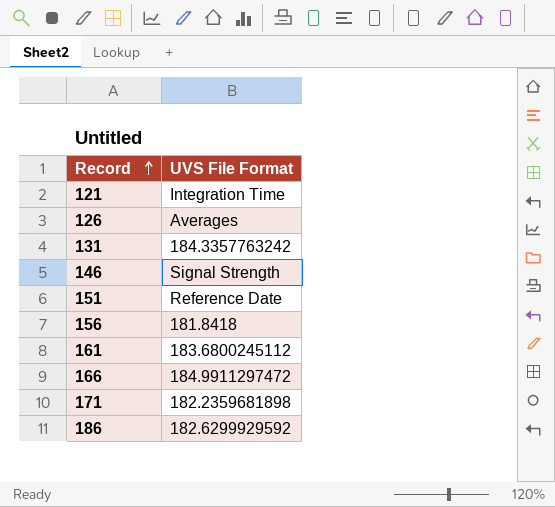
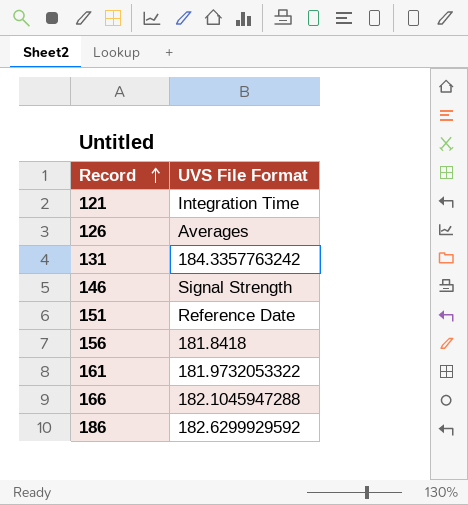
row 171: 182.2359681898 -> none
161 | UVS File Format: 183.6800245112 -> 181.9732053322
166 | UVS File Format: 184.9911297472 -> 182.1045947288

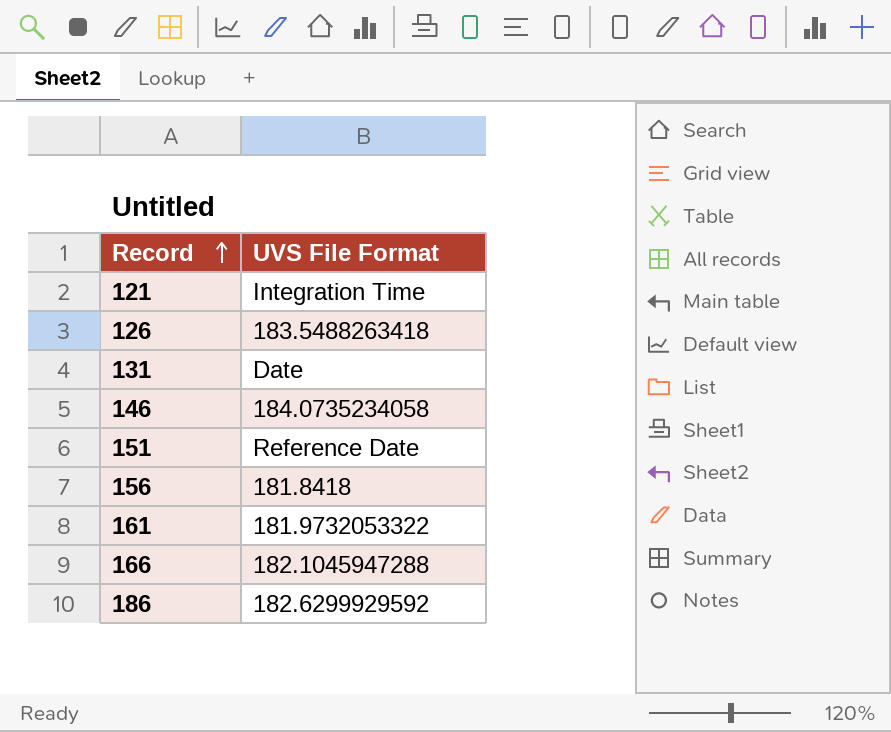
126 | UVS File Format: Averages -> 183.5488263418
131 | UVS File Format: 184.3357763242 -> Date
146 | UVS File Format: Signal Strength -> 184.0735234058

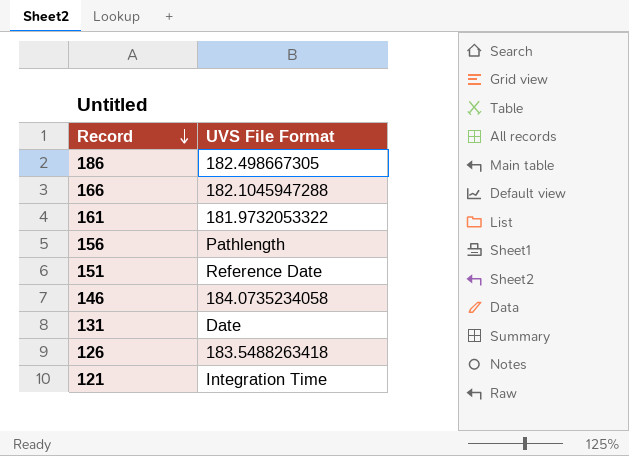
row order: Record ascending -> Record descending
186 | UVS File Format: 182.6299929592 -> 182.498667305
156 | UVS File Format: 181.8418 -> Pathlength

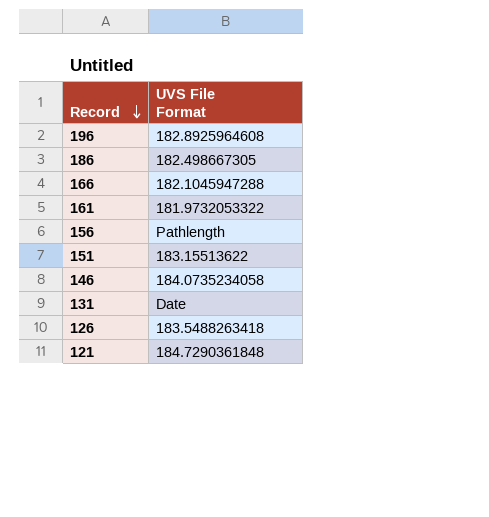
row 196: none -> 182.8925964608
151 | UVS File Format: Reference Date -> 183.15513622
121 | UVS File Format: Integration Time -> 184.7290361848

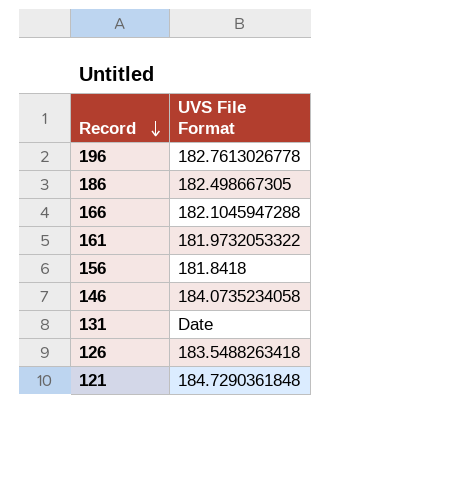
row 151: 183.15513622 -> none
196 | UVS File Format: 182.8925964608 -> 182.7613026778
156 | UVS File Format: Pathlength -> 181.8418

